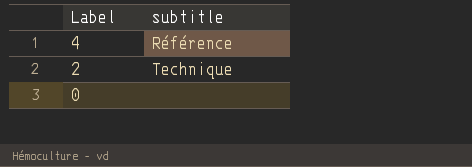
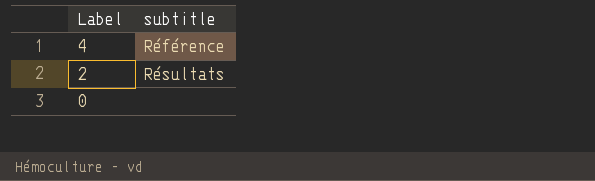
2 | subtitle: Technique -> Résultats

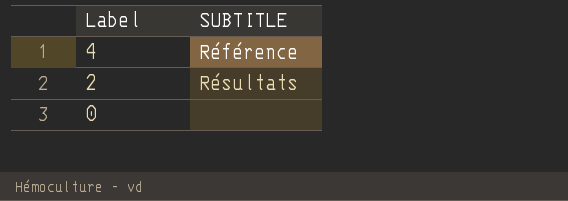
column name: subtitle -> SUBTITLE

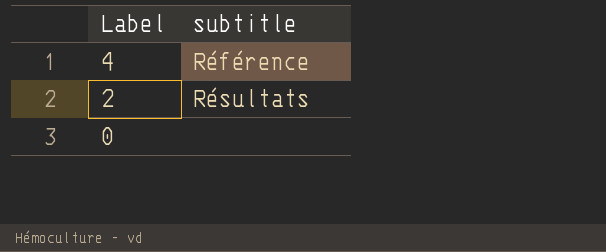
column name: SUBTITLE -> subtitle

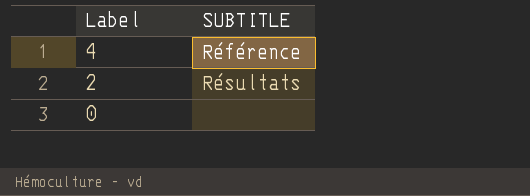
column name: subtitle -> SUBTITLE

